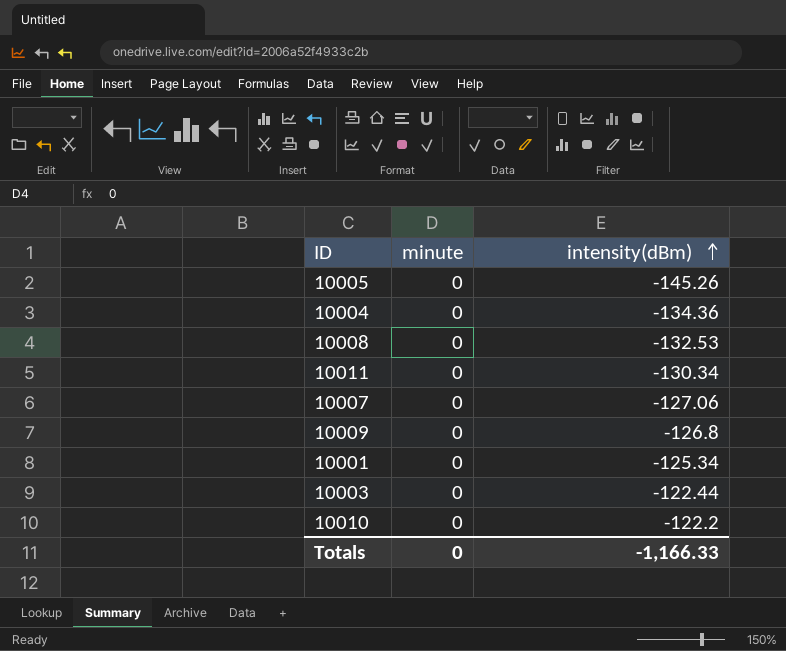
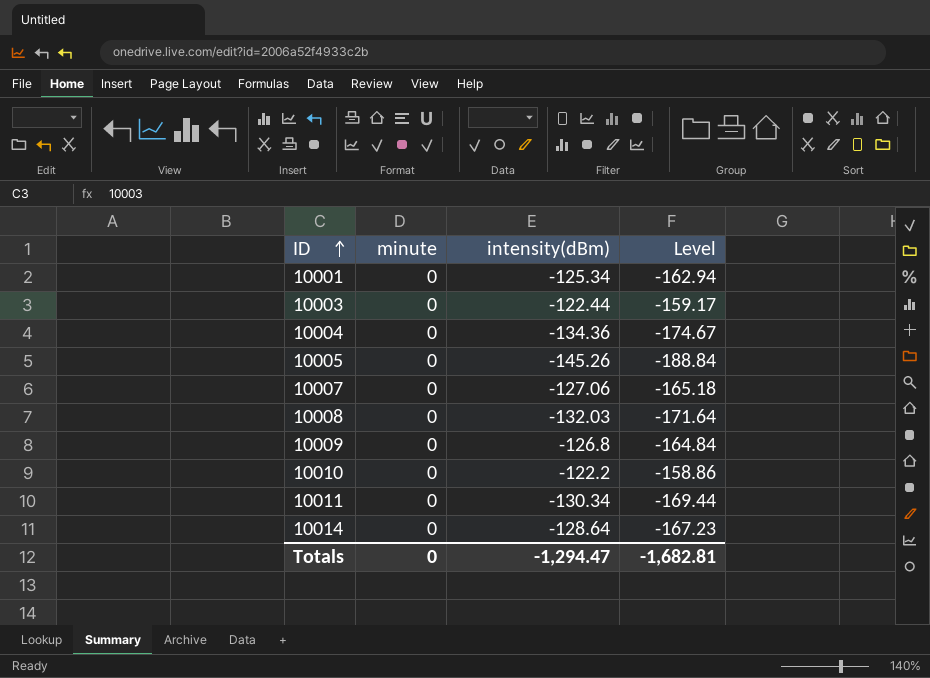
row order: intensity(dBm) ascending -> ID ascending
column Level | formula: none -> [intensity(dBm)] * 1.3
10008 | intensity(dBm): -132.53 -> -132.03
row 10014: none -> 0 | -128.64 | -167.23
Totals | intensity(dBm): -1,166.33 -> -1,294.47

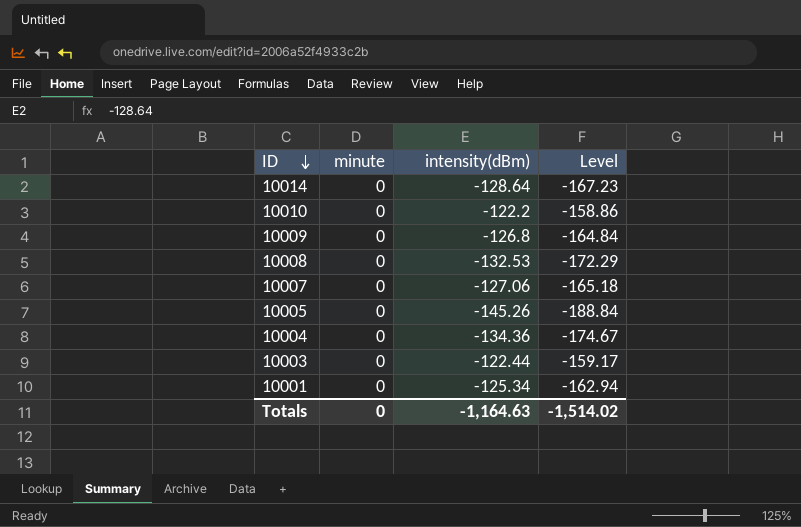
row order: ID ascending -> ID descending
row 10011: 0 | -130.34 | -169.44 -> none
10008 | intensity(dBm): -132.03 -> -132.53
10008 | Level: -171.64 -> -172.29
Totals | intensity(dBm): -1,294.47 -> -1,164.63
Totals | Level: -1,682.81 -> -1,514.02

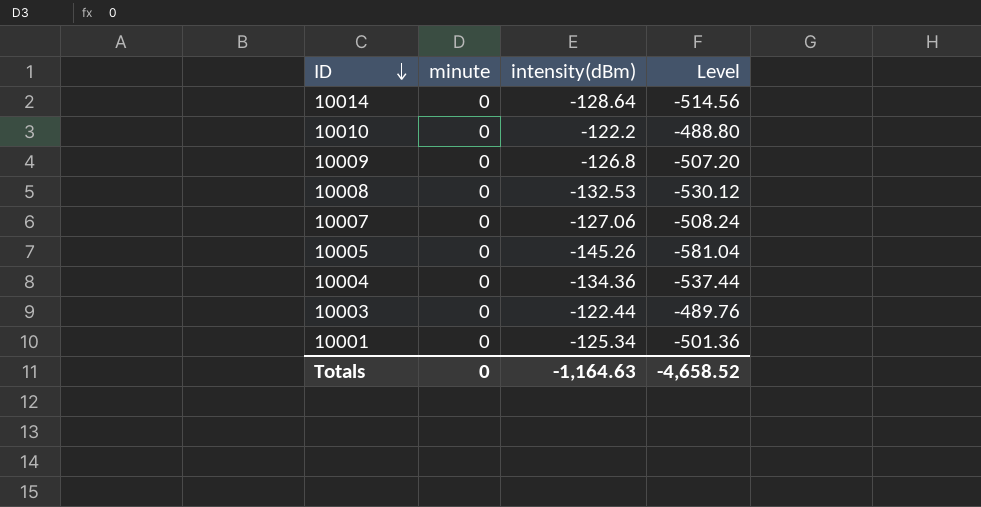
column Level | formula: [intensity(dBm)] * 1.3 -> [intensity(dBm)] * 4
Totals | Level: -1,514.02 -> -4,658.52

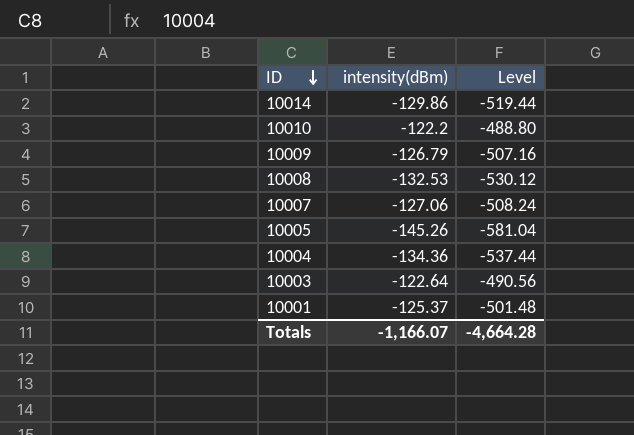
column minute | position: 2 -> none
10014 | intensity(dBm): -128.64 -> -129.86
10014 | Level: -514.56 -> -519.44
10009 | intensity(dBm): -126.8 -> -126.79
10009 | Level: -507.20 -> -507.16
10003 | intensity(dBm): -122.44 -> -122.64
10003 | Level: -489.76 -> -490.56
10001 | intensity(dBm): -125.34 -> -125.37
10001 | Level: -501.36 -> -501.48
Totals | intensity(dBm): -1,164.63 -> -1,166.07
Totals | Level: -4,658.52 -> -4,664.28

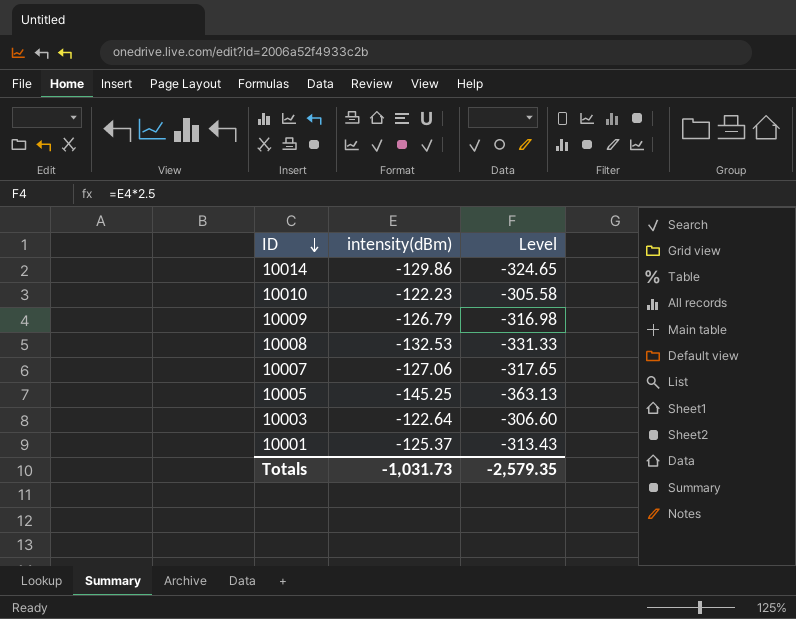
column Level | formula: [intensity(dBm)] * 4 -> [intensity(dBm)] * 2.5
row 10004: -134.36 | -537.44 -> none
10010 | intensity(dBm): -122.2 -> -122.23
10005 | intensity(dBm): -145.26 -> -145.25
Totals | intensity(dBm): -1,166.07 -> -1,031.73
Totals | Level: -4,664.28 -> -2,579.35

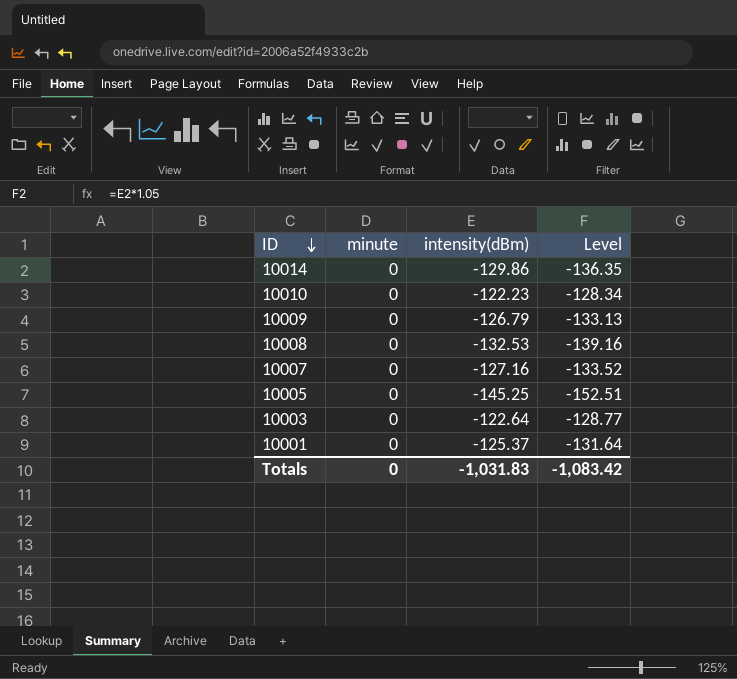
column minute | position: none -> 2
column Level | formula: [intensity(dBm)] * 2.5 -> [intensity(dBm)] * 1.05
10007 | intensity(dBm): -127.06 -> -127.16
Totals | intensity(dBm): -1,031.73 -> -1,031.83
Totals | Level: -2,579.35 -> -1,083.42

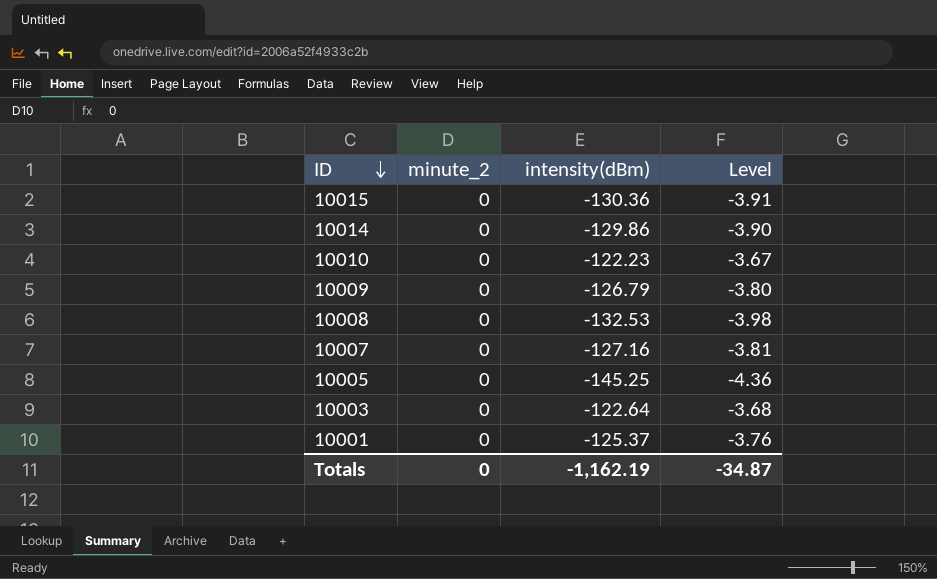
column name: minute -> minute_2
column Level | formula: [intensity(dBm)] * 1.05 -> [intensity(dBm)] * 0.03
row 10015: none -> 0 | -130.36 | -3.91
Totals | intensity(dBm): -1,031.83 -> -1,162.19
Totals | Level: -1,083.42 -> -34.87

